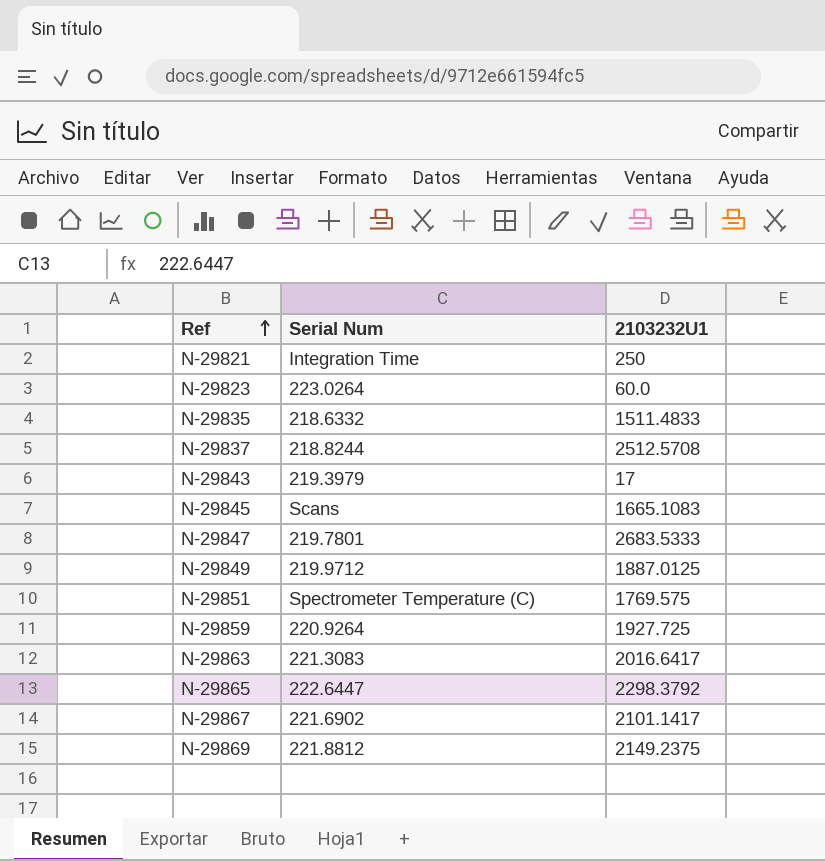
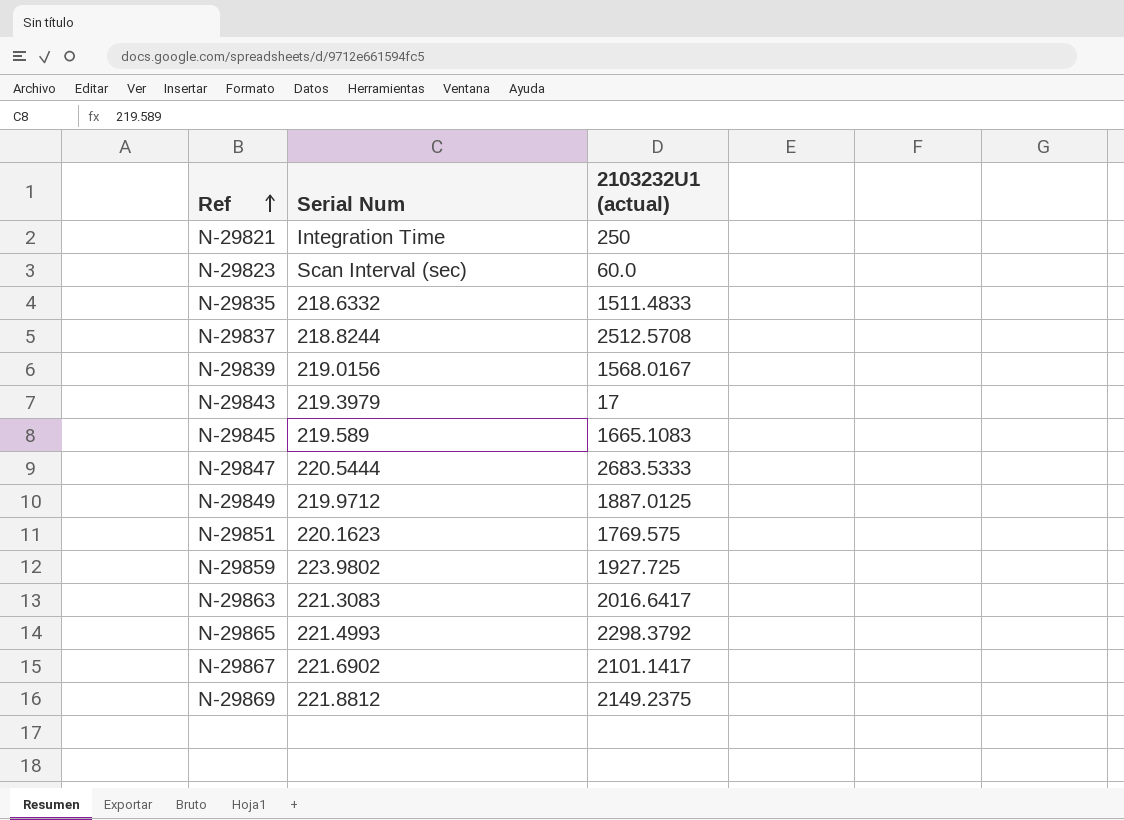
column name: 2103232U1 -> 2103232U1 (actual)
N-29823 | Serial Num: 223.0264 -> Scan Interval (sec)
row N-29839: none -> 219.0156 | 1568.0167
N-29845 | Serial Num: Scans -> 219.589
N-29847 | Serial Num: 219.7801 -> 220.5444
N-29851 | Serial Num: Spectrometer Temperature (C) -> 220.1623
N-29859 | Serial Num: 220.9264 -> 223.9802
N-29865 | Serial Num: 222.6447 -> 221.4993

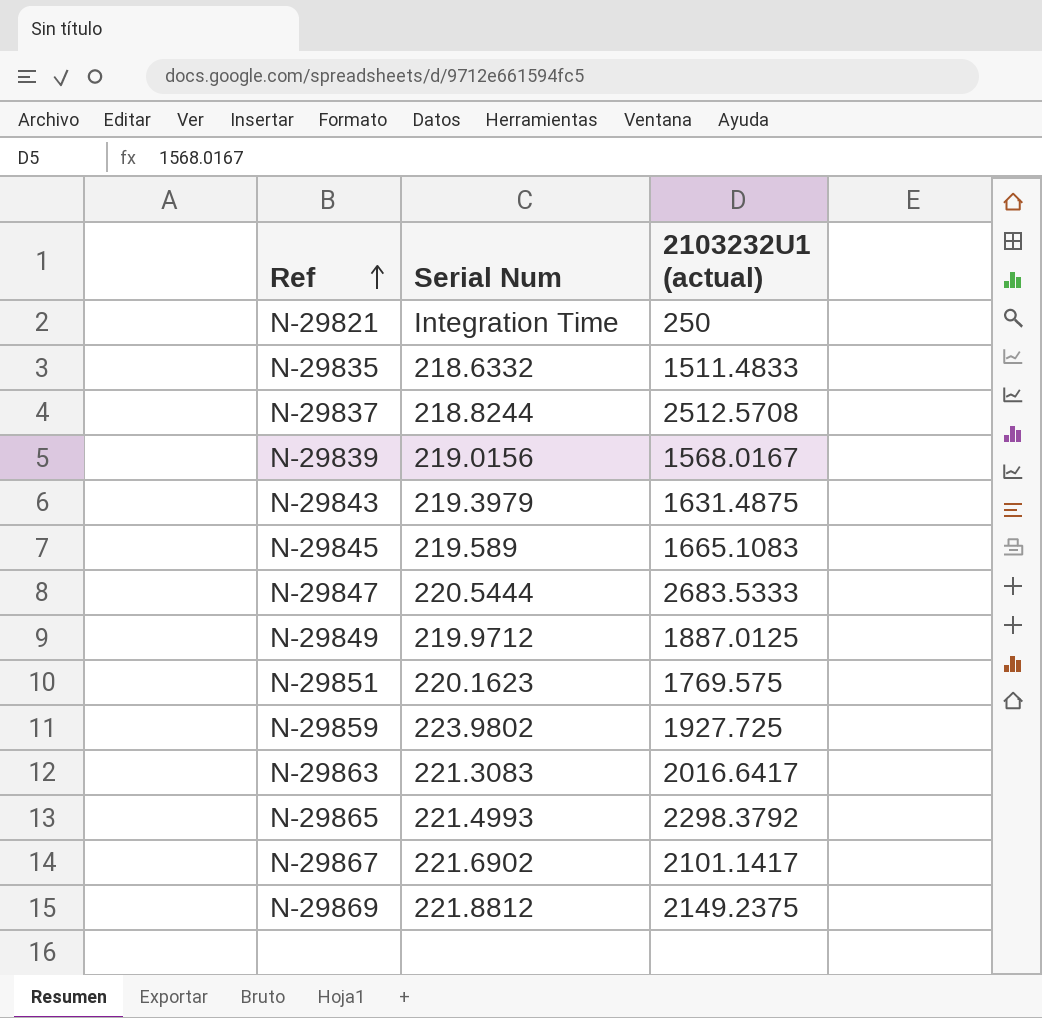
row N-29823: Scan Interval (sec) | 60.0 -> none
N-29843 | 2103232U1 (actual): 17 -> 1631.4875

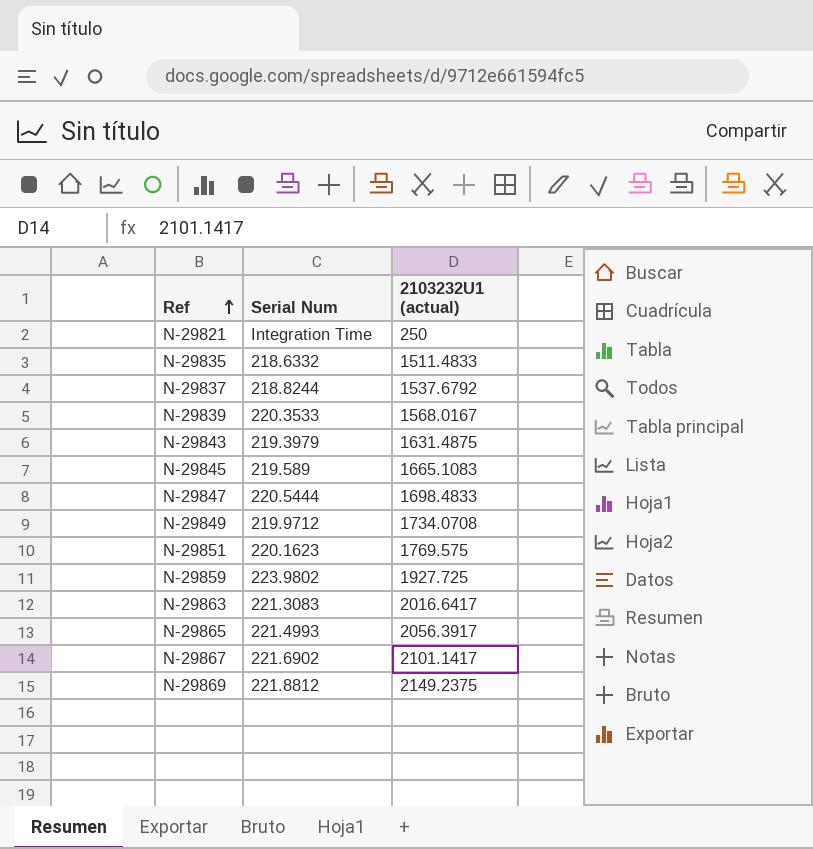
N-29837 | 2103232U1 (actual): 2512.5708 -> 1537.6792
N-29839 | Serial Num: 219.0156 -> 220.3533
N-29847 | 2103232U1 (actual): 2683.5333 -> 1698.4833
N-29849 | 2103232U1 (actual): 1887.0125 -> 1734.0708
N-29865 | 2103232U1 (actual): 2298.3792 -> 2056.3917

